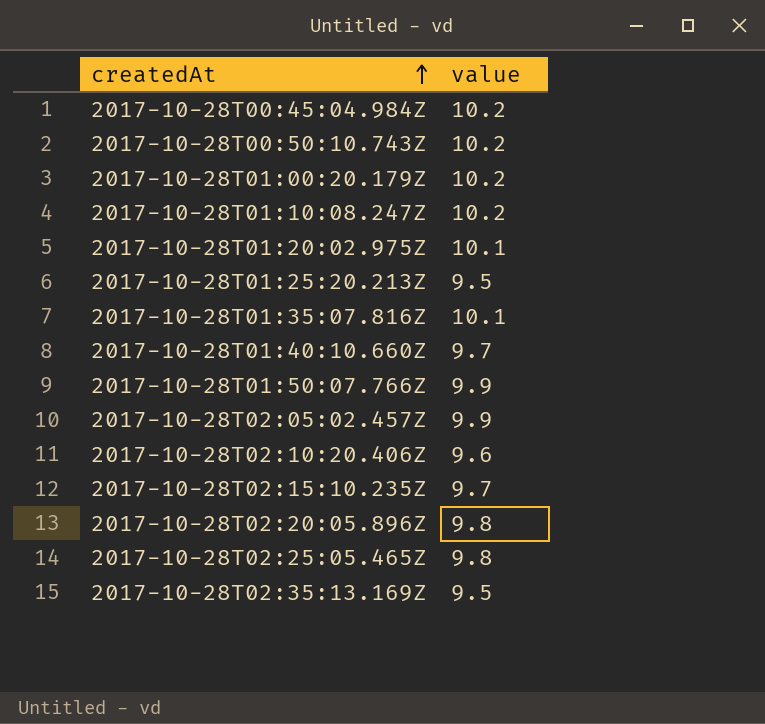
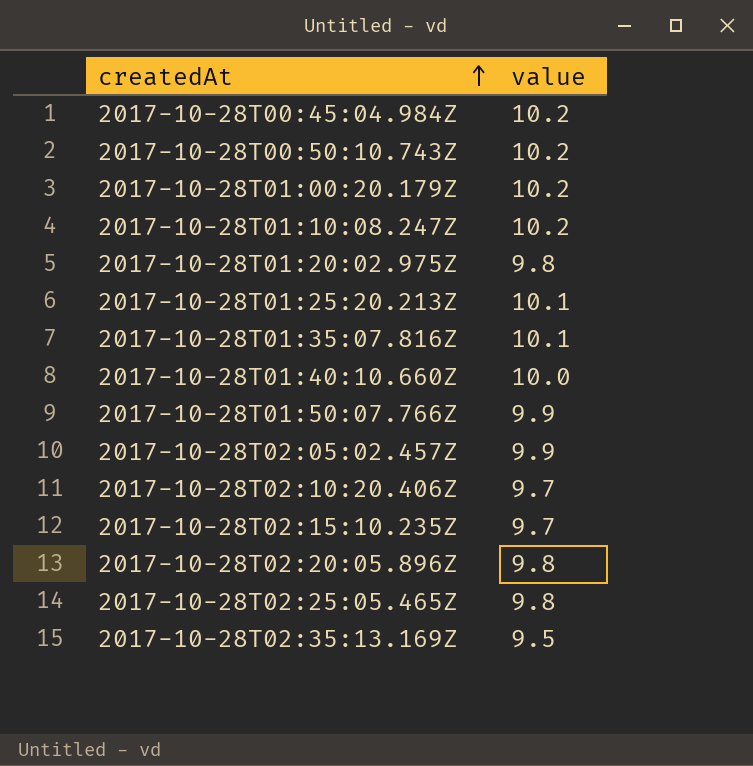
2017-10-28T01:20:02.975Z | value: 10.1 -> 9.8
2017-10-28T01:25:20.213Z | value: 9.5 -> 10.1
2017-10-28T01:40:10.660Z | value: 9.7 -> 10.0
2017-10-28T02:10:20.406Z | value: 9.6 -> 9.7

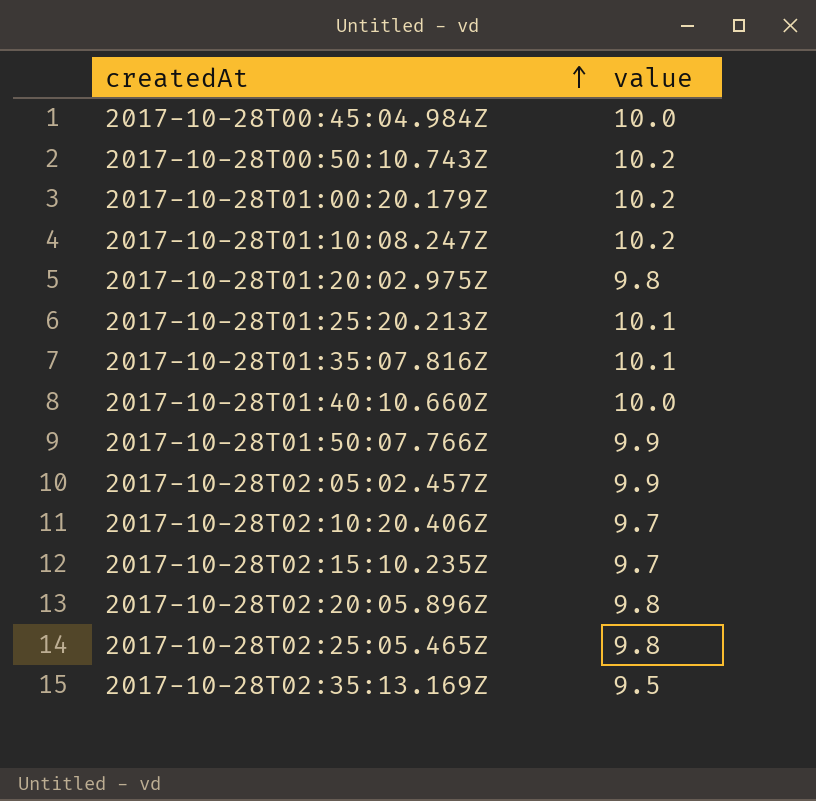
2017-10-28T00:45:04.984Z | value: 10.2 -> 10.0

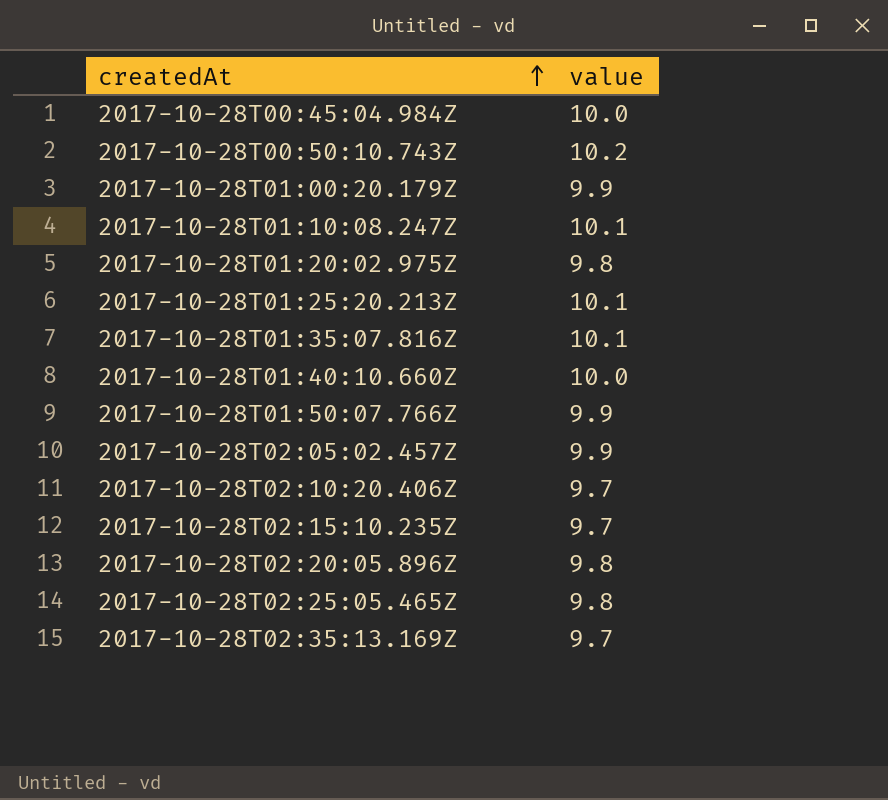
2017-10-28T01:00:20.179Z | value: 10.2 -> 9.9
2017-10-28T01:10:08.247Z | value: 10.2 -> 10.1
2017-10-28T02:35:13.169Z | value: 9.5 -> 9.7

